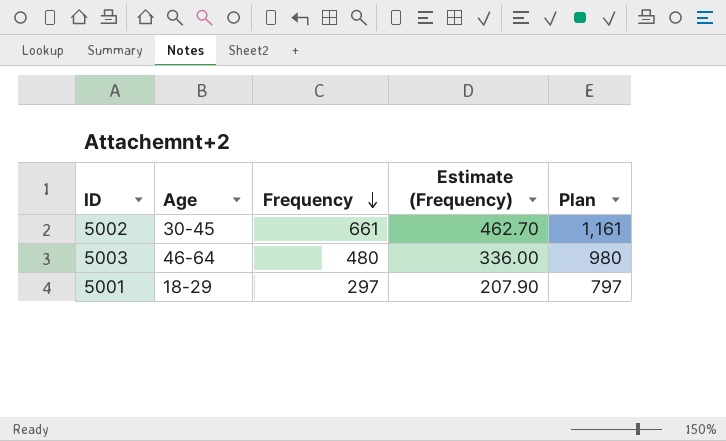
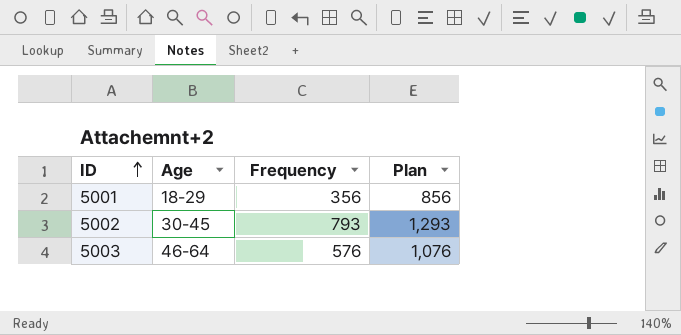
row order: Frequency descending -> ID ascending
column Estimate (Frequency) | formula: [Frequency] * 0.7 -> none
5001 | Frequency: 297 -> 356
5001 | Plan: 797 -> 856
5002 | Frequency: 661 -> 793
5002 | Plan: 1,161 -> 1,293
5003 | Frequency: 480 -> 576
5003 | Plan: 980 -> 1,076

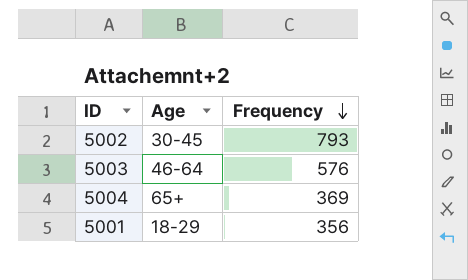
row order: ID ascending -> Frequency descending
column Plan | formula: [Frequency] + 500 -> none
row 5004: none -> 65+ | 369

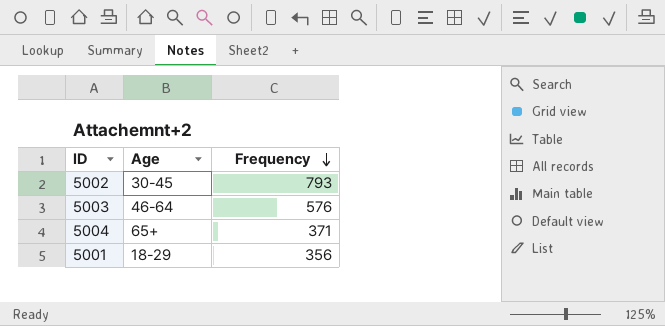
5004 | Frequency: 369 -> 371

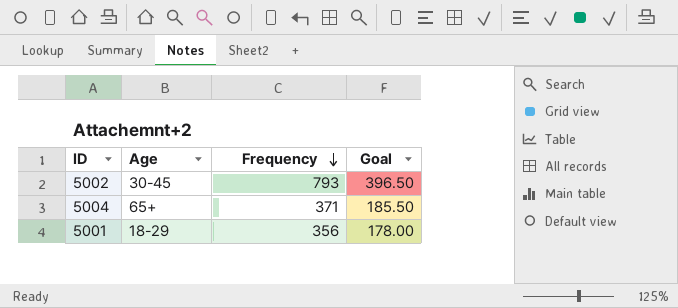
column Goal | formula: none -> [Frequency] * 0.5
row 5003: 46-64 | 576 -> none

